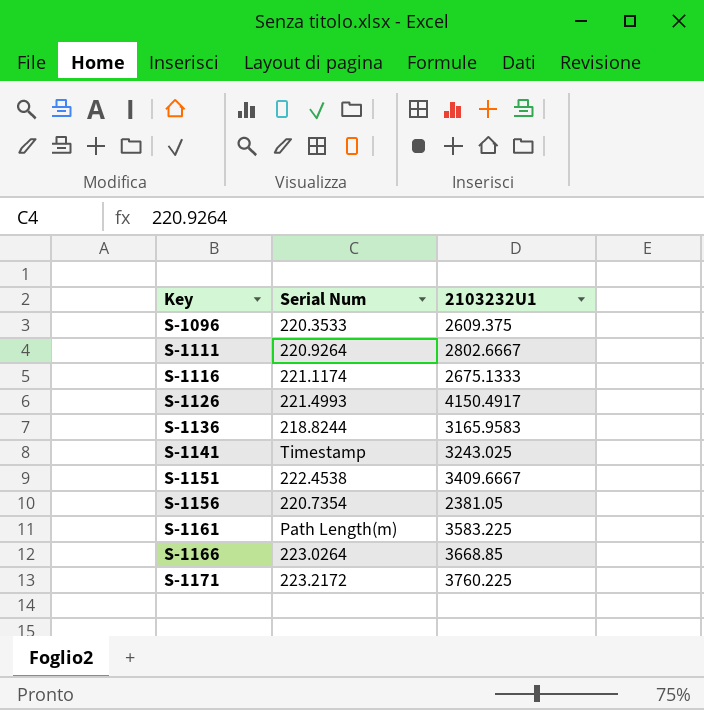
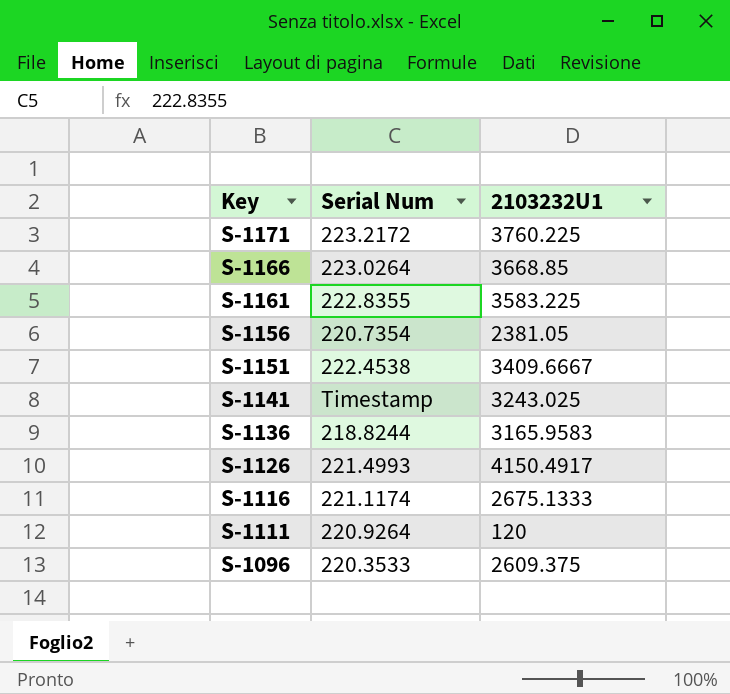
row order: Key ascending -> Key descending
S-1161 | Serial Num: Path Length(m) -> 222.8355
S-1111 | 2103232U1: 2802.6667 -> 120

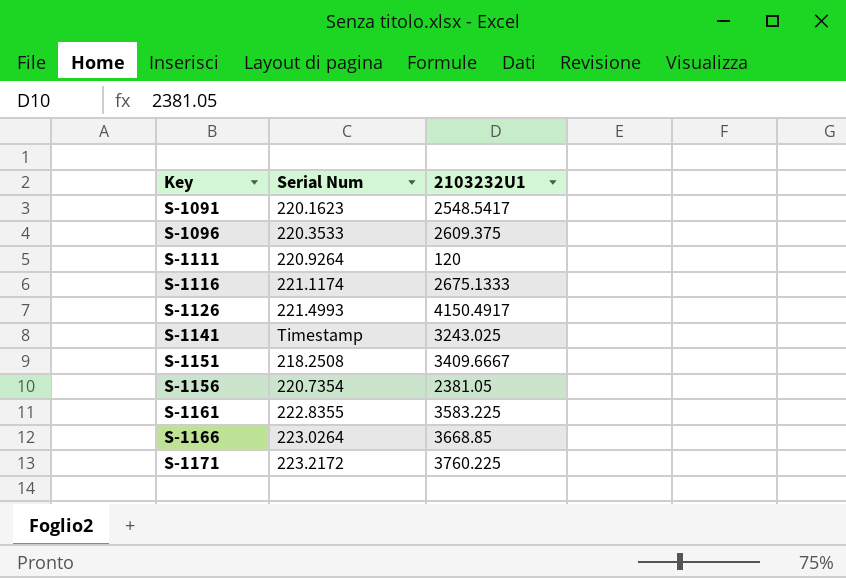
row order: Key descending -> Key ascending
row S-1136: 218.8244 | 3165.9583 -> none
row S-1091: none -> 220.1623 | 2548.5417
S-1151 | Serial Num: 222.4538 -> 218.2508

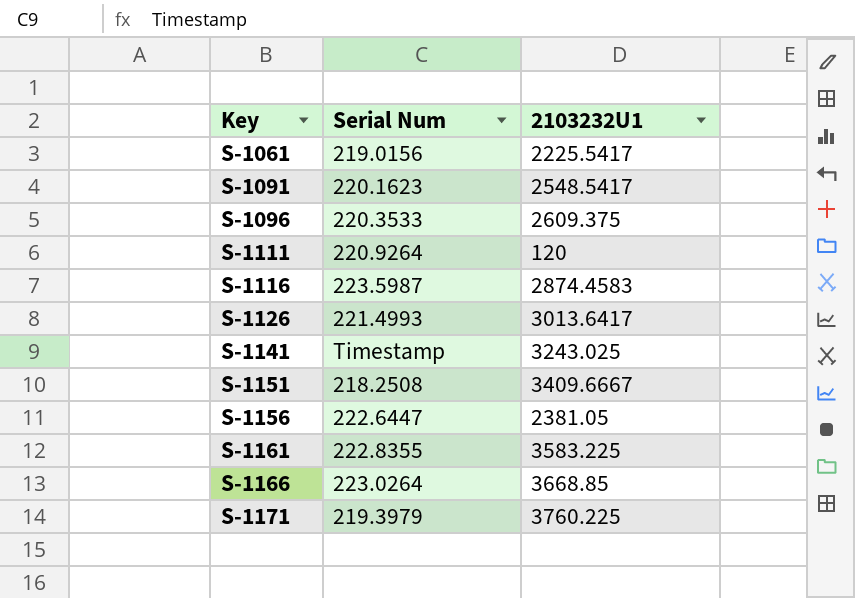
row S-1061: none -> 219.0156 | 2225.5417
S-1116 | Serial Num: 221.1174 -> 223.5987
S-1116 | 2103232U1: 2675.1333 -> 2874.4583
S-1126 | 2103232U1: 4150.4917 -> 3013.6417
S-1156 | Serial Num: 220.7354 -> 222.6447
S-1171 | Serial Num: 223.2172 -> 219.3979

